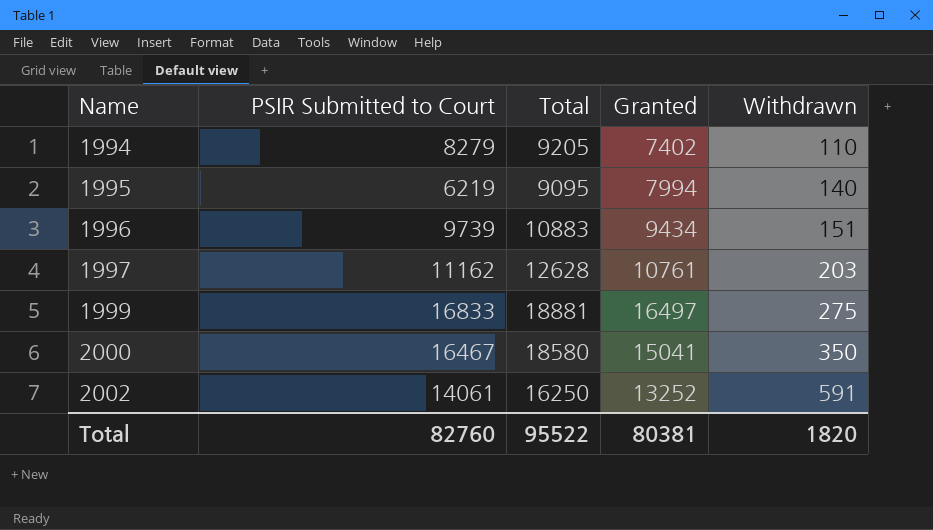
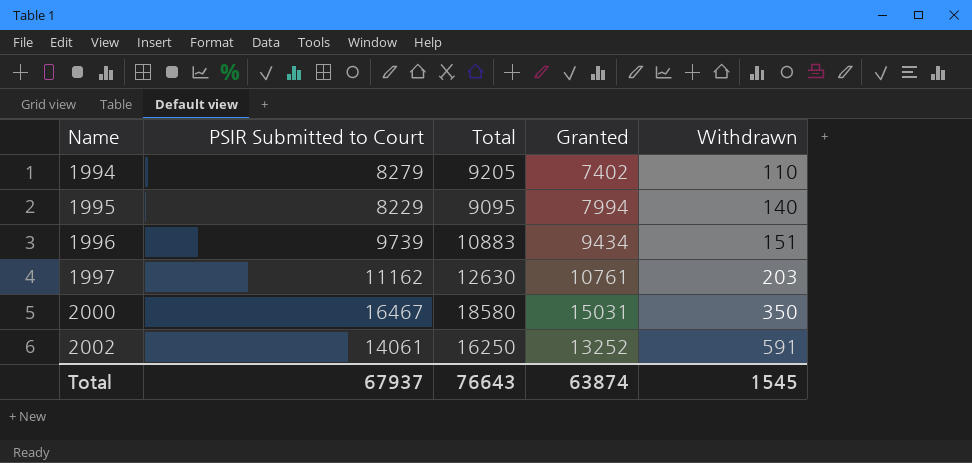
row 1999: 16833 | 18881 | 16497 | 275 -> none
1995 | PSIR Submitted to Court: 6219 -> 8229
1997 | Total: 12628 -> 12630
2000 | Granted: 15041 -> 15031
Total | PSIR Submitted to Court: 82760 -> 67937
Total | Total: 95522 -> 76643
Total | Granted: 80381 -> 63874
Total | Withdrawn: 1820 -> 1545

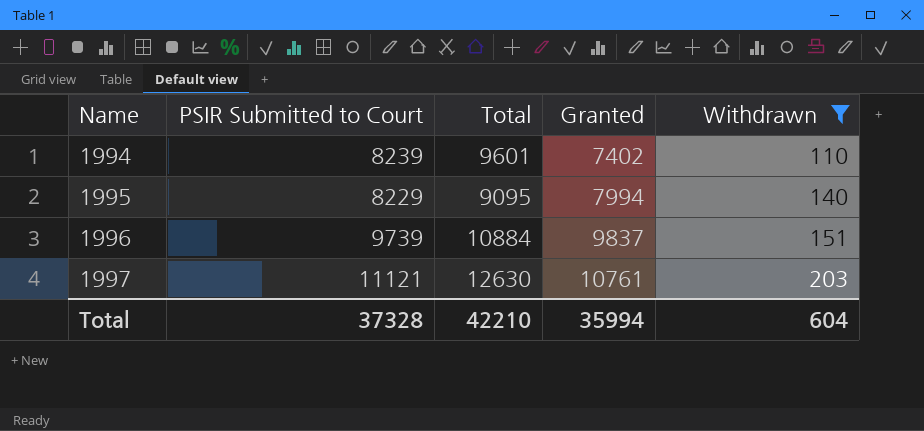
filter: none -> Withdrawn <= 203
1994 | PSIR Submitted to Court: 8279 -> 8239
1994 | Total: 9205 -> 9601
1996 | Total: 10883 -> 10884
1996 | Granted: 9434 -> 9837
1997 | PSIR Submitted to Court: 11162 -> 11121
Total | PSIR Submitted to Court: 67937 -> 37328
Total | Total: 76643 -> 42210
Total | Granted: 63874 -> 35994
Total | Withdrawn: 1545 -> 604

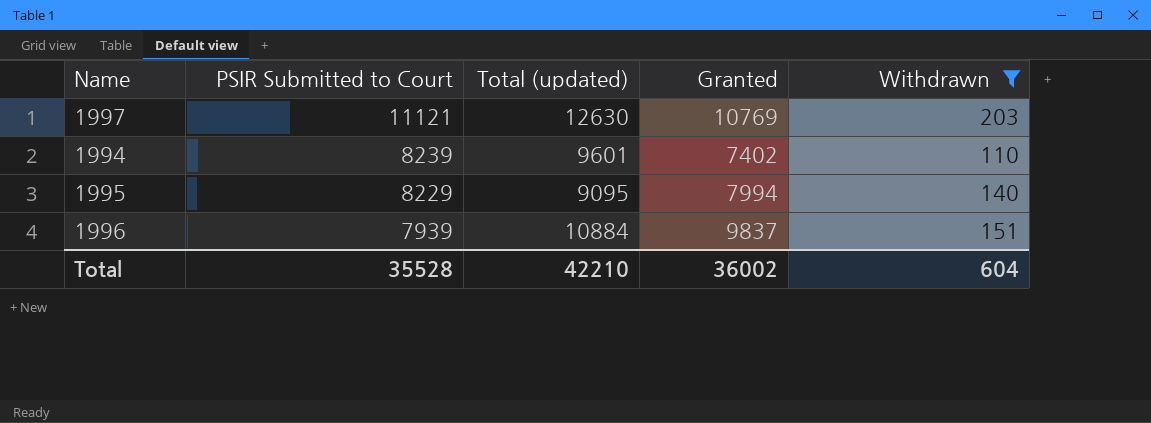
row order: Name ascending -> PSIR Submitted to Court descending
column name: Total -> Total (updated)
1997 | Granted: 10761 -> 10769
1996 | PSIR Submitted to Court: 9739 -> 7939
Total | PSIR Submitted to Court: 37328 -> 35528
Total | Granted: 35994 -> 36002

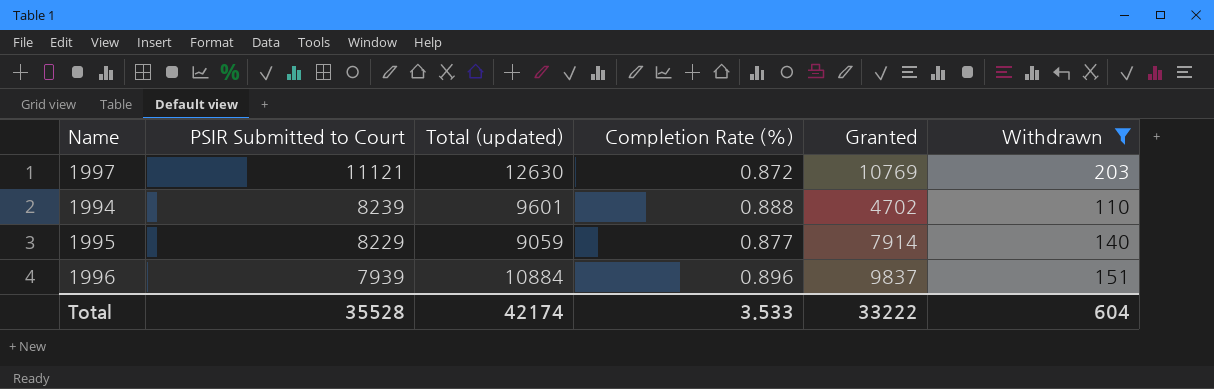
column Completion Rate (%) | position: none -> 4
1994 | Granted: 7402 -> 4702
1995 | Total (updated): 9095 -> 9059
1995 | Granted: 7994 -> 7914
Total | Total (updated): 42210 -> 42174
Total | Granted: 36002 -> 33222

